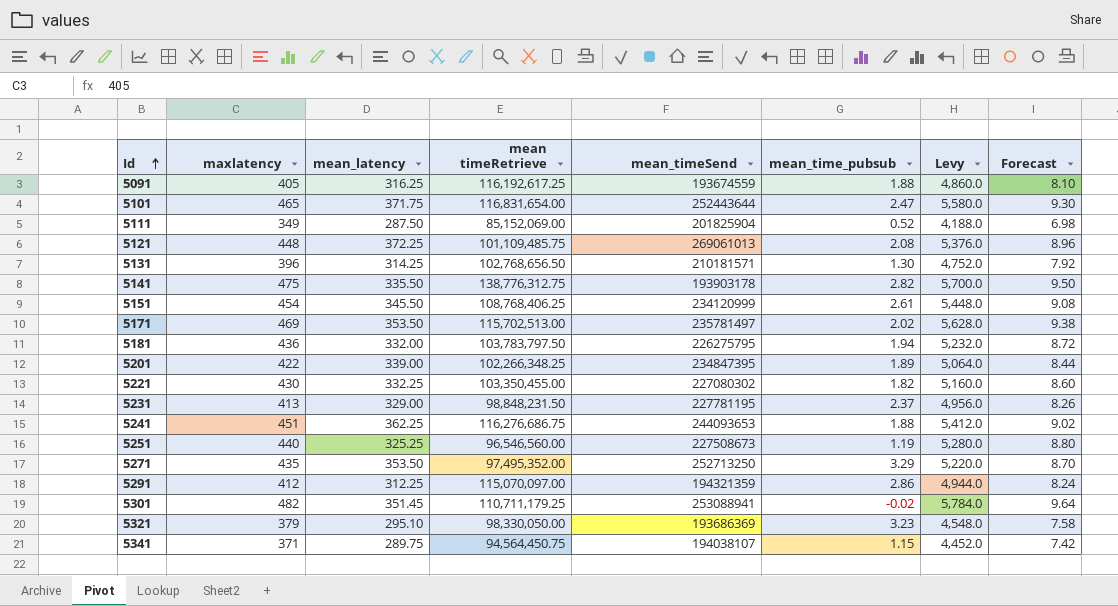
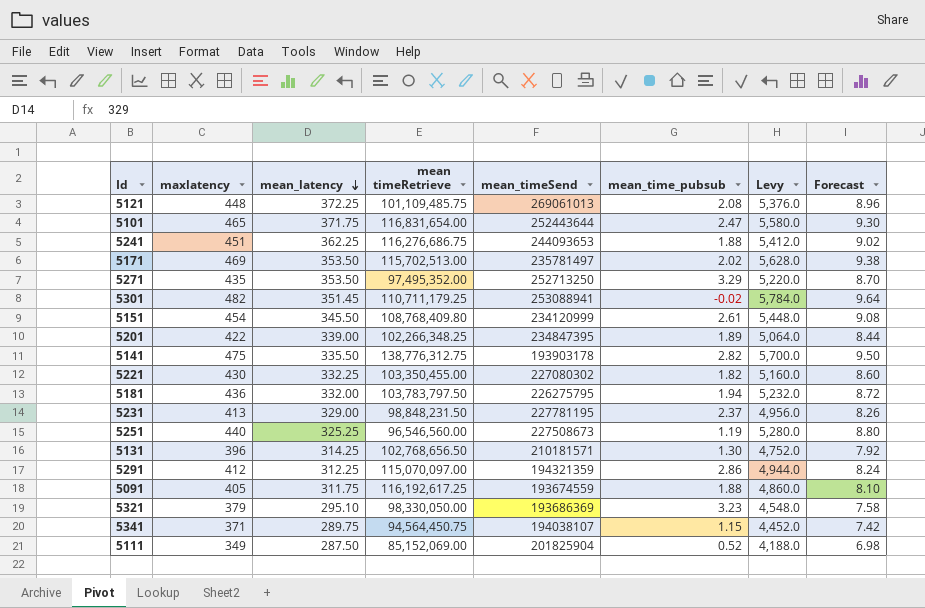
row order: Id ascending -> mean_latency descending
5151 | mean timeRetrieve: 108,768,406.25 -> 108,768,409.80
5091 | mean_latency: 316.25 -> 311.75

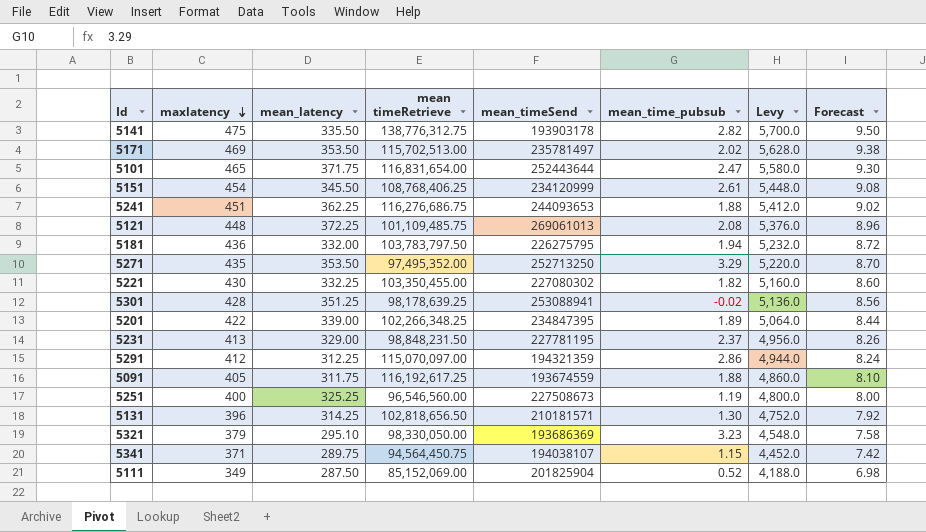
row order: mean_latency descending -> maxlatency descending
5151 | mean timeRetrieve: 108,768,409.80 -> 108,768,406.25
5301 | maxlatency: 482 -> 428
5301 | mean_latency: 351.45 -> 351.25
5301 | mean timeRetrieve: 110,711,179.25 -> 98,178,639.25
5301 | Levy: 5,784.0 -> 5,136.0
5301 | Forecast: 9.64 -> 8.56
5251 | maxlatency: 440 -> 400
5251 | Levy: 5,280.0 -> 4,800.0
5251 | Forecast: 8.80 -> 8.00
5131 | mean timeRetrieve: 102,768,656.50 -> 102,818,656.50

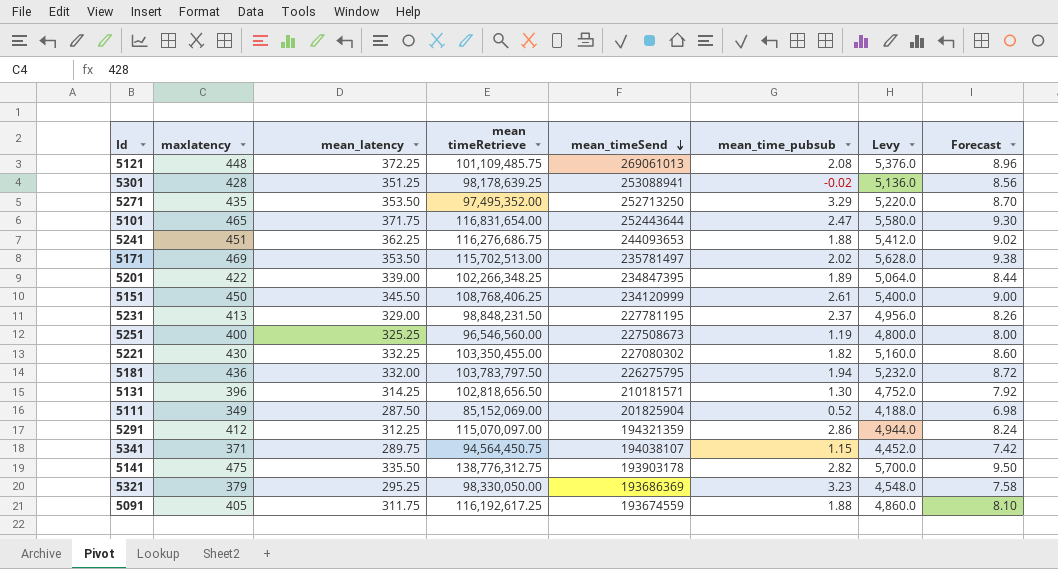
row order: maxlatency descending -> mean_timeSend descending
5151 | maxlatency: 454 -> 450
5151 | Levy: 5,448.0 -> 5,400.0
5151 | Forecast: 9.08 -> 9.00
5321 | mean_latency: 295.10 -> 295.25

